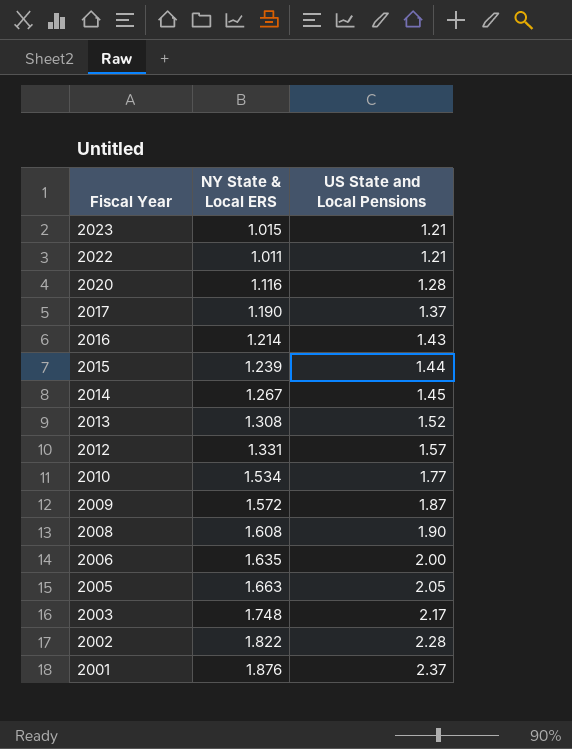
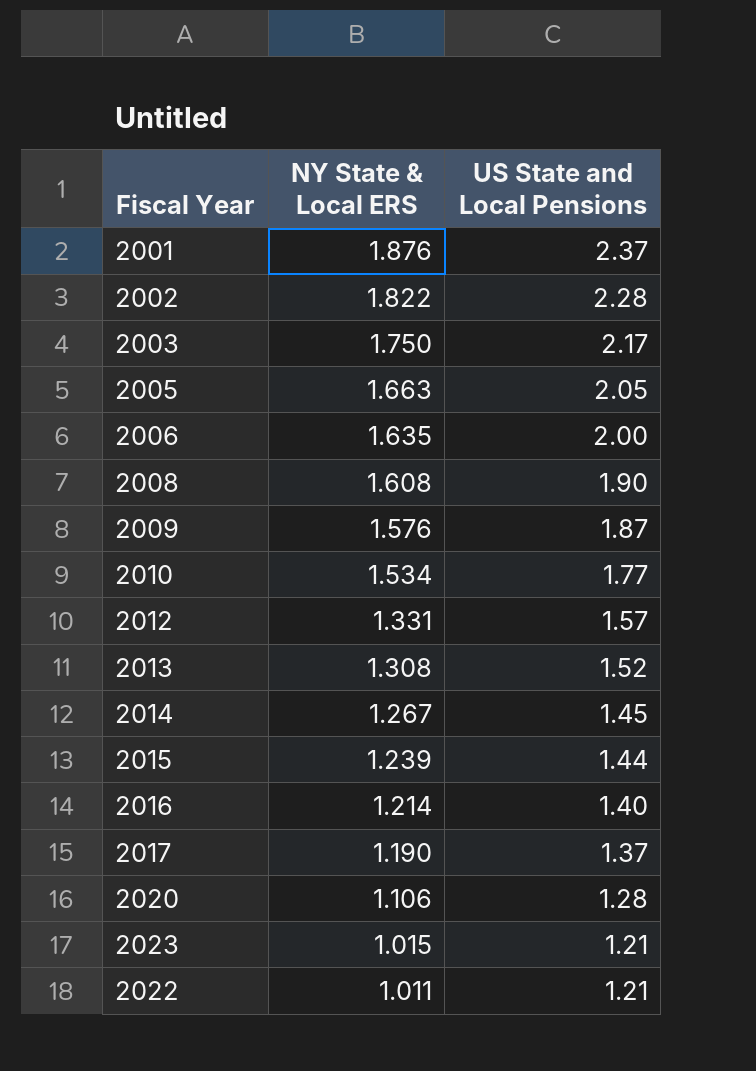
row order: Fiscal Year descending -> NY State & Local ERS descending
2003 | NY State & Local ERS: 1.748 -> 1.750
2009 | NY State & Local ERS: 1.572 -> 1.576
2016 | US State and Local Pensions: 1.43 -> 1.40
2020 | NY State & Local ERS: 1.116 -> 1.106

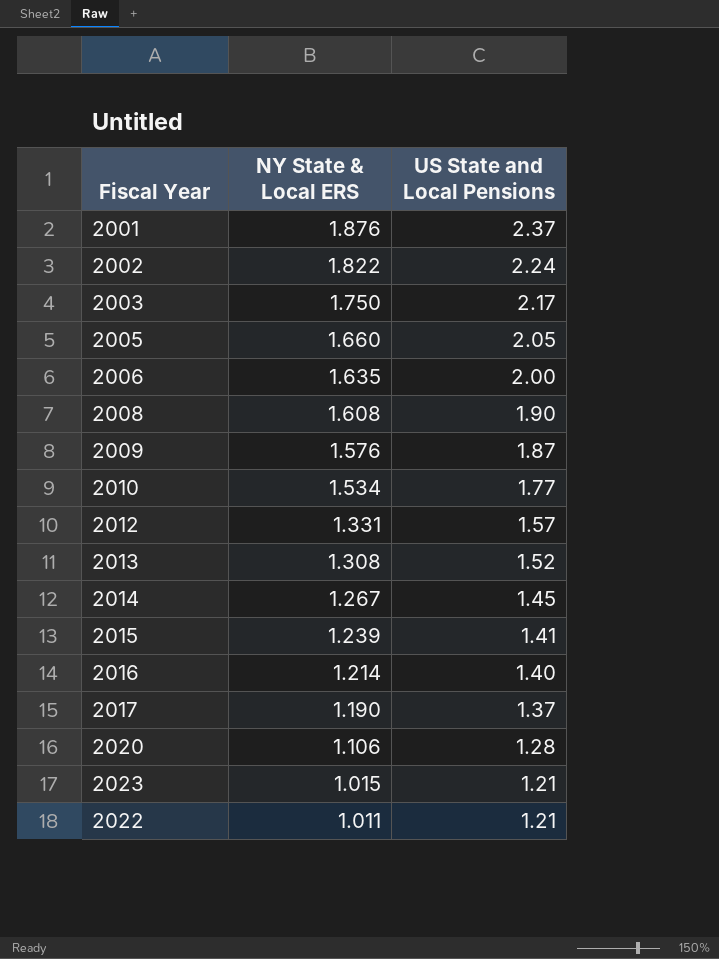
2002 | US State and Local Pensions: 2.28 -> 2.24
2005 | NY State & Local ERS: 1.663 -> 1.660
2015 | US State and Local Pensions: 1.44 -> 1.41

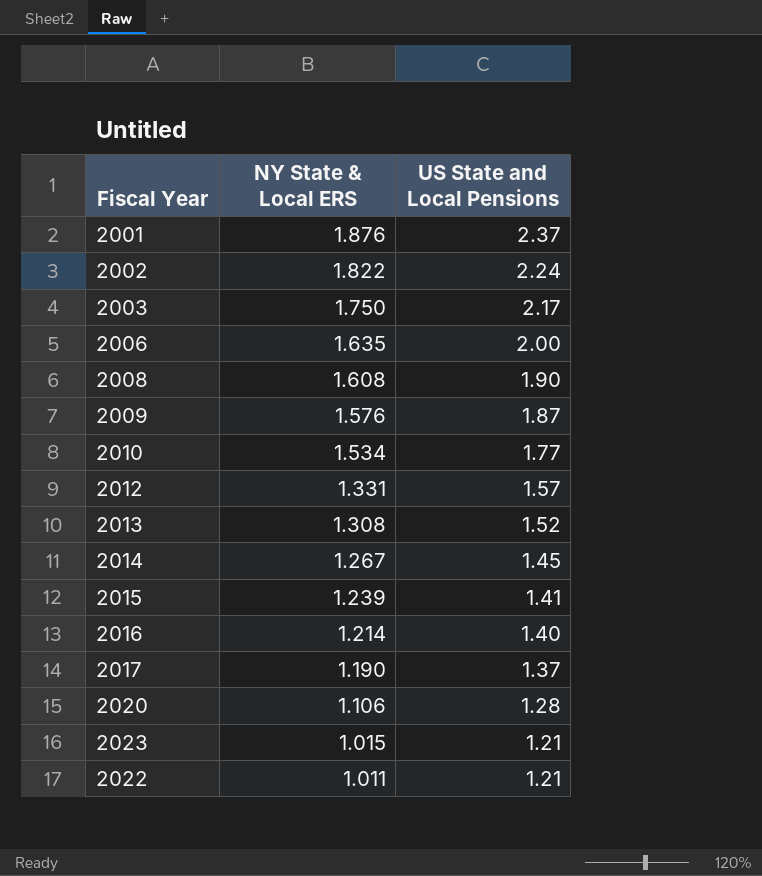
row 2005: 1.660 | 2.05 -> none

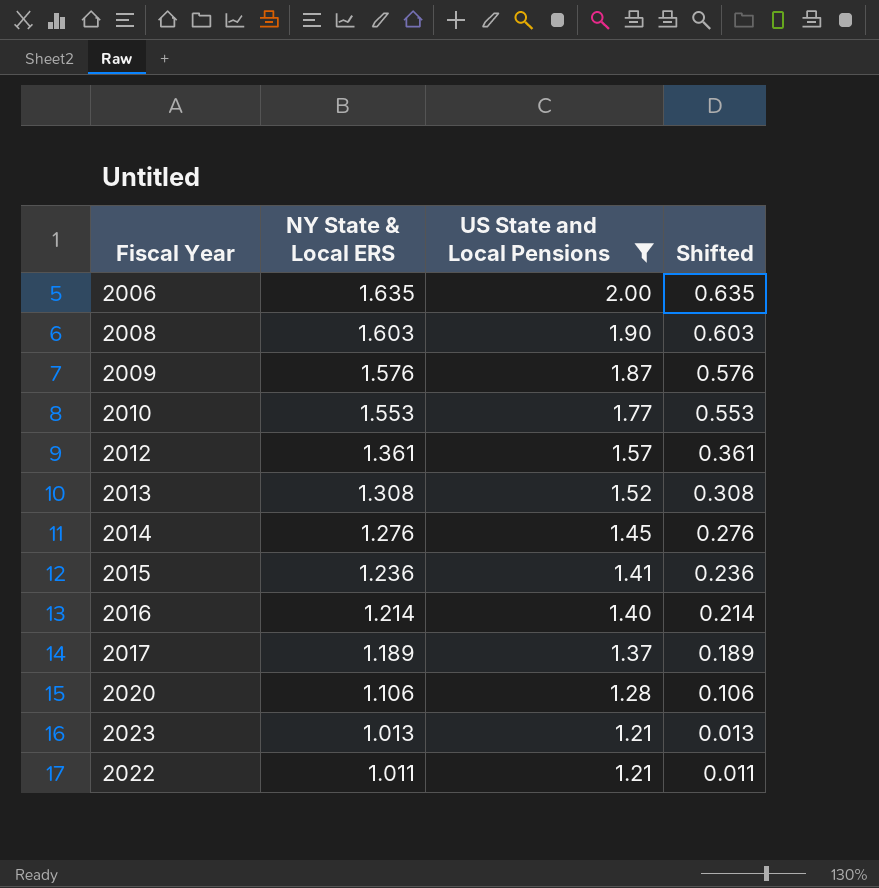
filter: none -> US State and Local Pensions <= 2.00
column Shifted | formula: none -> [NY State & Local ERS] - 1
2008 | NY State & Local ERS: 1.608 -> 1.603
2010 | NY State & Local ERS: 1.534 -> 1.553
2012 | NY State & Local ERS: 1.331 -> 1.361
2014 | NY State & Local ERS: 1.267 -> 1.276
2015 | NY State & Local ERS: 1.239 -> 1.236
2017 | NY State & Local ERS: 1.190 -> 1.189
2023 | NY State & Local ERS: 1.015 -> 1.013

